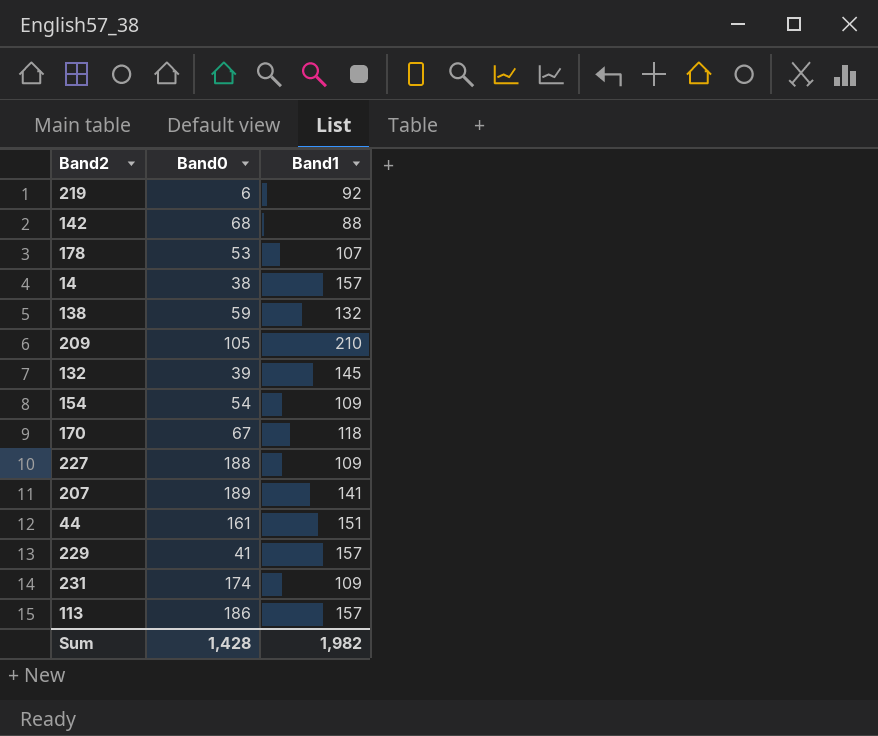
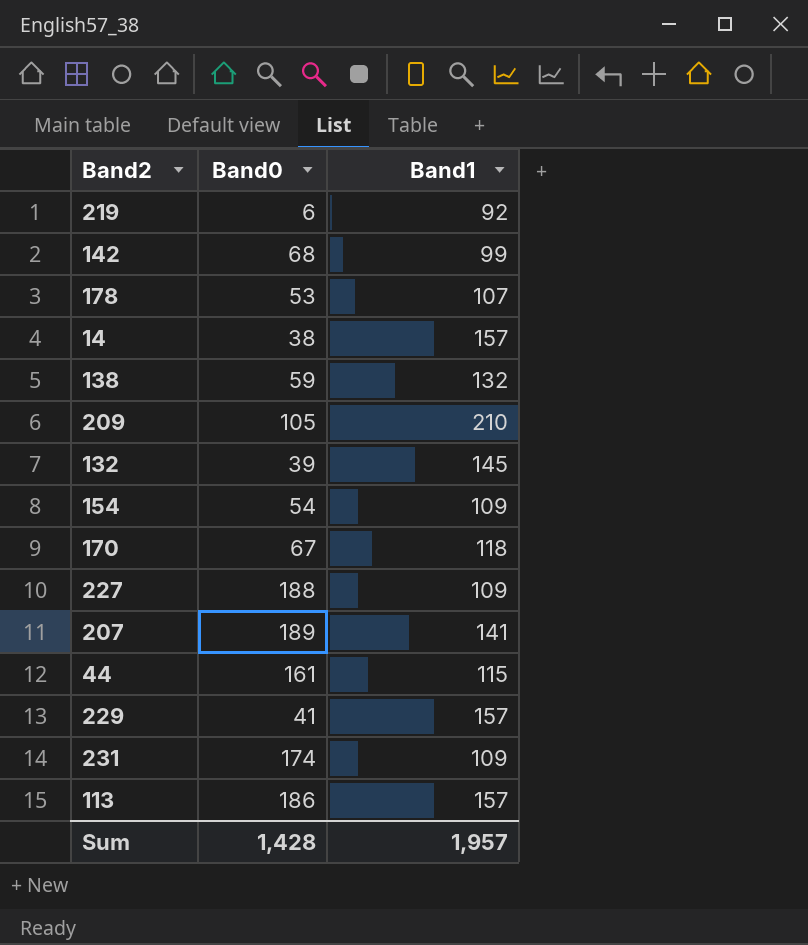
142 | Band1: 88 -> 99
44 | Band1: 151 -> 115
Sum | Band1: 1,982 -> 1,957

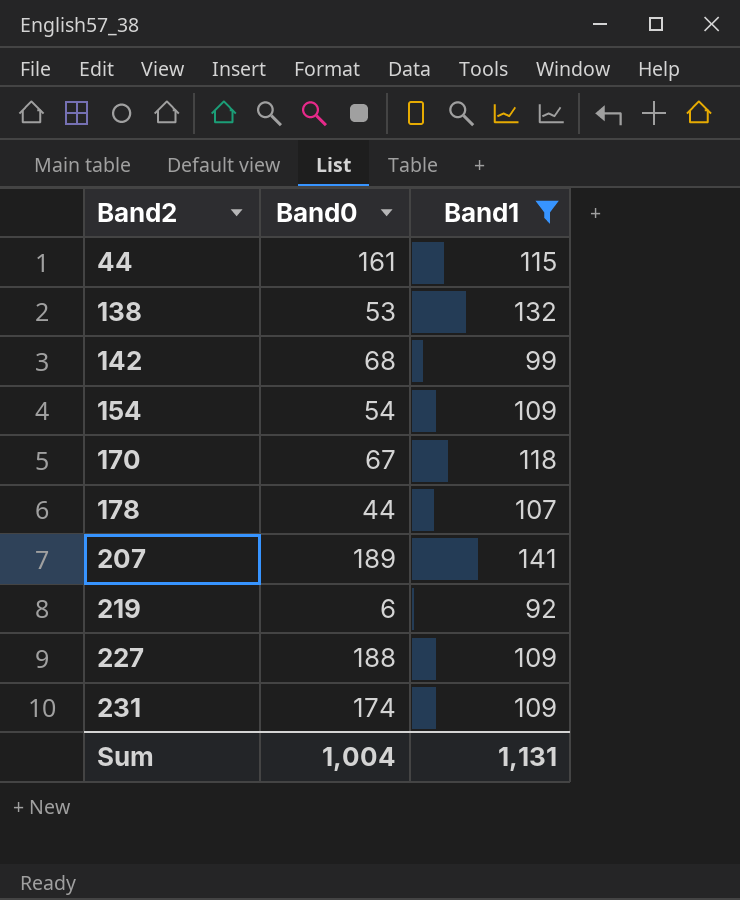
filter: none -> Band1 <= 141
row order: none -> Band2 ascending
138 | Band0: 59 -> 53
178 | Band0: 53 -> 44
Sum | Band0: 1,428 -> 1,004
Sum | Band1: 1,957 -> 1,131

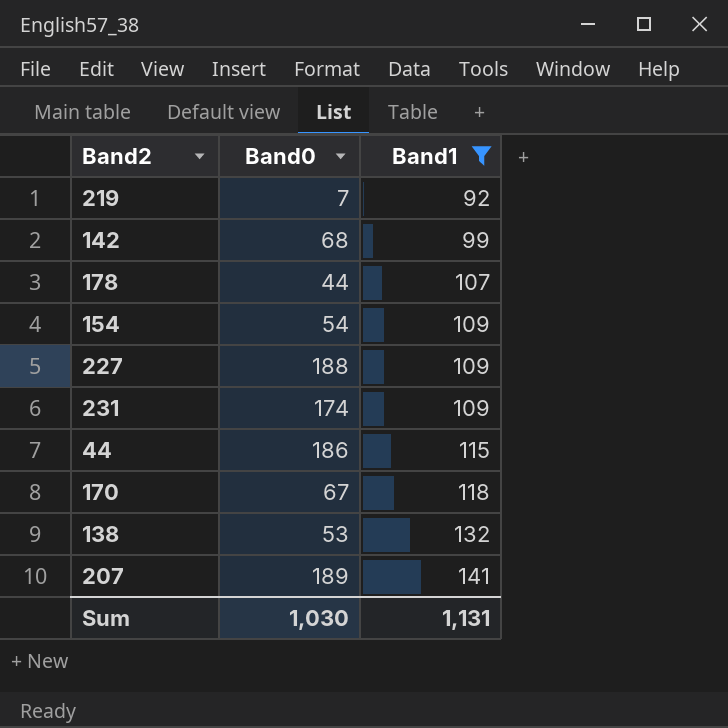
row order: Band2 ascending -> Band1 ascending
219 | Band0: 6 -> 7
44 | Band0: 161 -> 186
Sum | Band0: 1,004 -> 1,030

